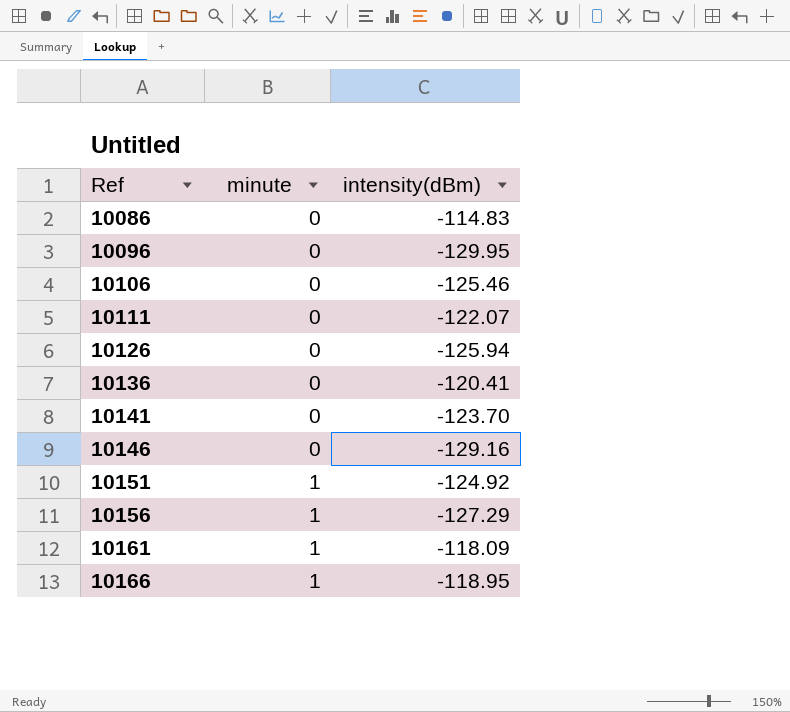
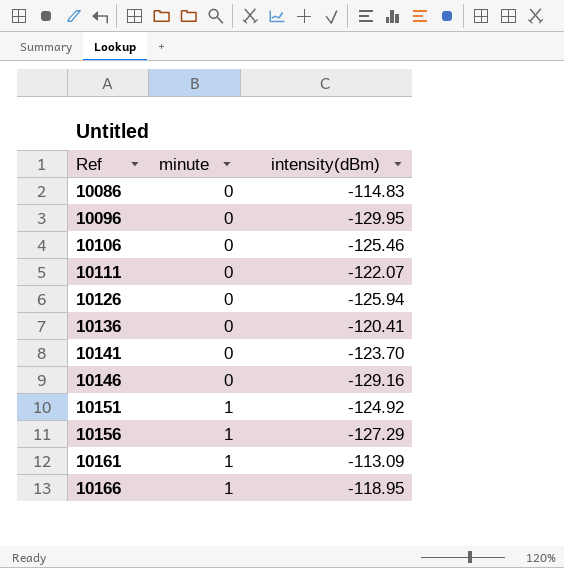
10161 | intensity(dBm): -118.09 -> -113.09

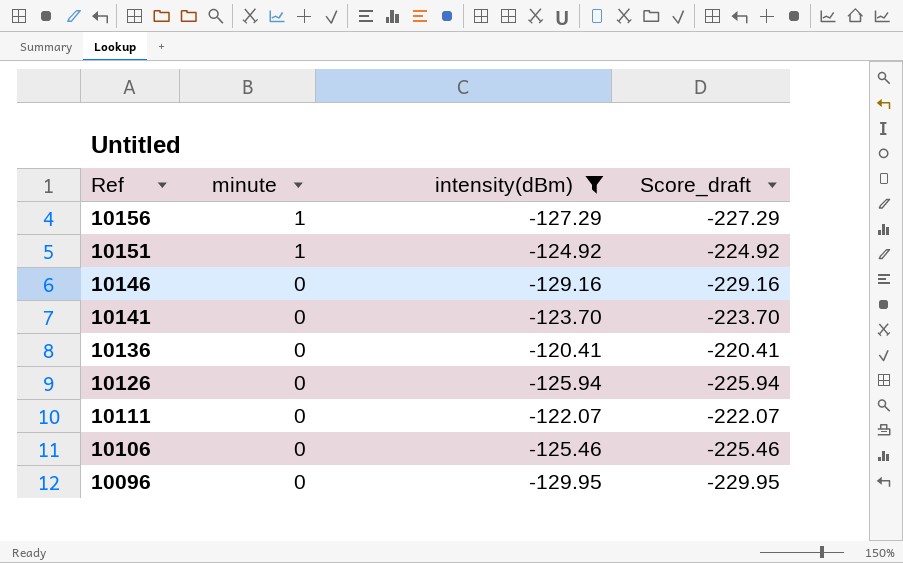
filter: none -> intensity(dBm) <= -120.41
row order: Ref ascending -> Ref descending
column Score_draft | formula: none -> [intensity(dBm)] - 100

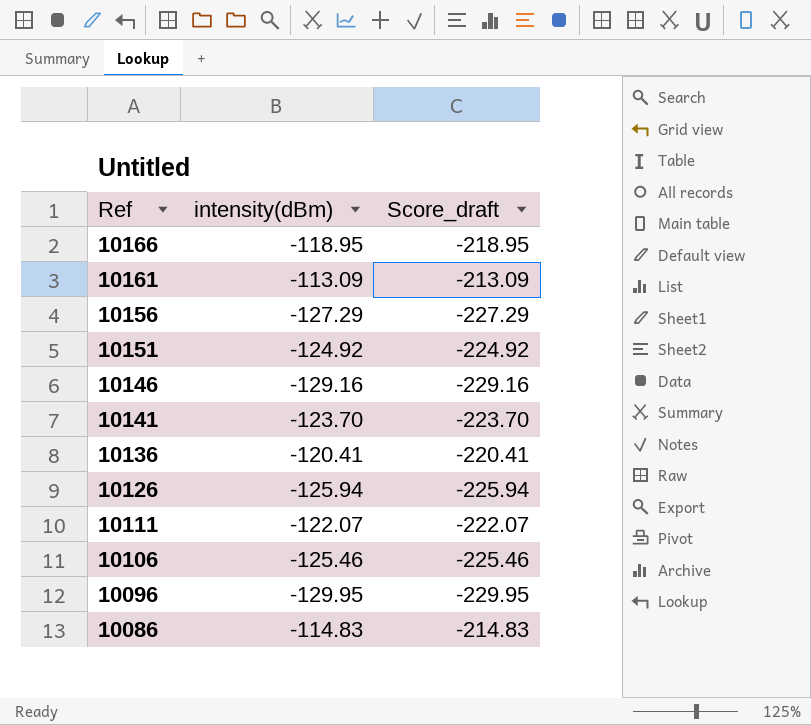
filter: intensity(dBm) <= -120.41 -> none
column minute | position: 2 -> none

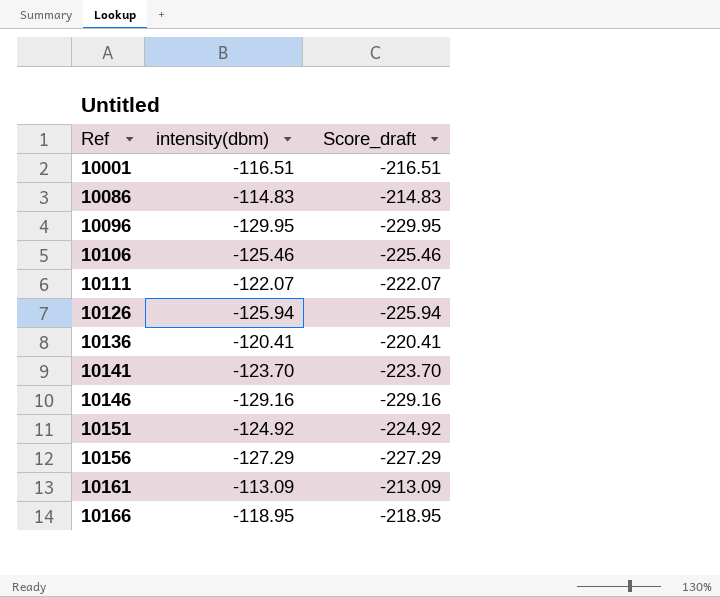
row order: Ref descending -> Ref ascending
column name: intensity(dBm) -> intensity(dbm)
row 10001: none -> -116.51 | -216.51

